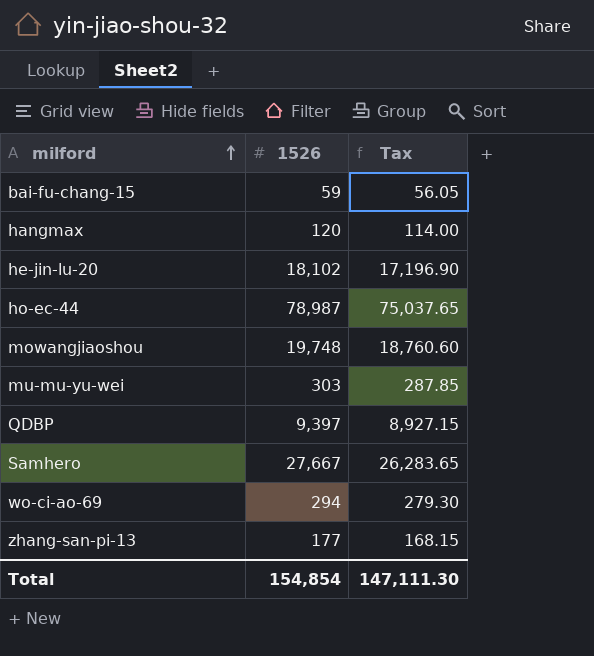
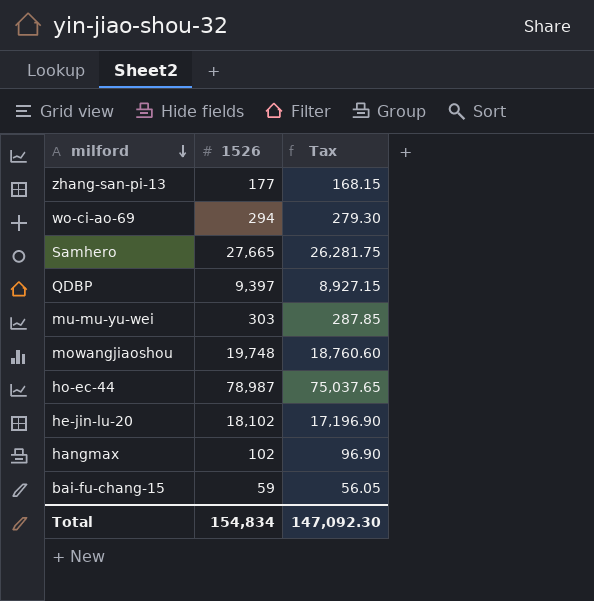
row order: milford ascending -> milford descending
Samhero | 1526: 27,667 -> 27,665
Samhero | Tax: 26,283.65 -> 26,281.75
hangmax | 1526: 120 -> 102
hangmax | Tax: 114.00 -> 96.90
Total | 1526: 154,854 -> 154,834
Total | Tax: 147,111.30 -> 147,092.30

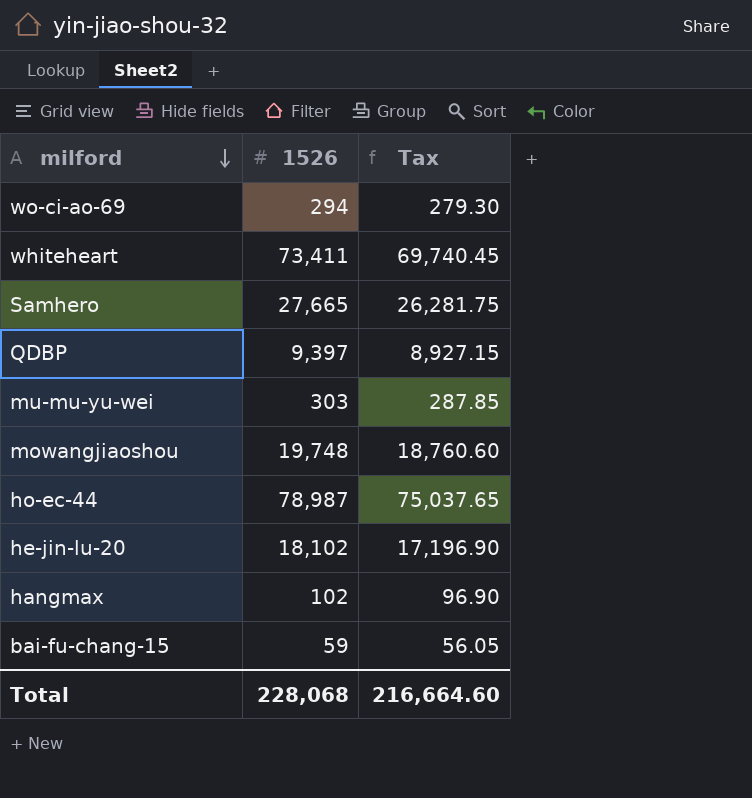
row zhang-san-pi-13: 177 | 168.15 -> none
row whiteheart: none -> 73,411 | 69,740.45
Total | 1526: 154,834 -> 228,068
Total | Tax: 147,092.30 -> 216,664.60

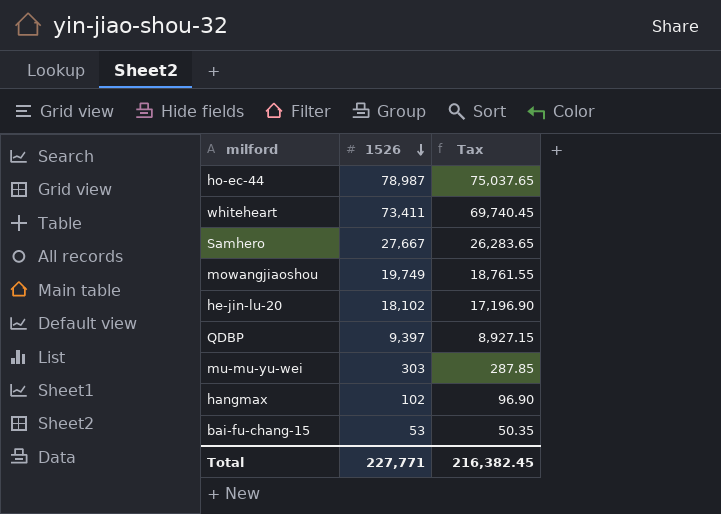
row order: milford descending -> 1526 descending
row wo-ci-ao-69: 294 | 279.30 -> none
Samhero | 1526: 27,665 -> 27,667
Samhero | Tax: 26,281.75 -> 26,283.65
mowangjiaoshou | 1526: 19,748 -> 19,749
mowangjiaoshou | Tax: 18,760.60 -> 18,761.55
bai-fu-chang-15 | 1526: 59 -> 53
bai-fu-chang-15 | Tax: 56.05 -> 50.35
Total | 1526: 228,068 -> 227,771
Total | Tax: 216,664.60 -> 216,382.45

